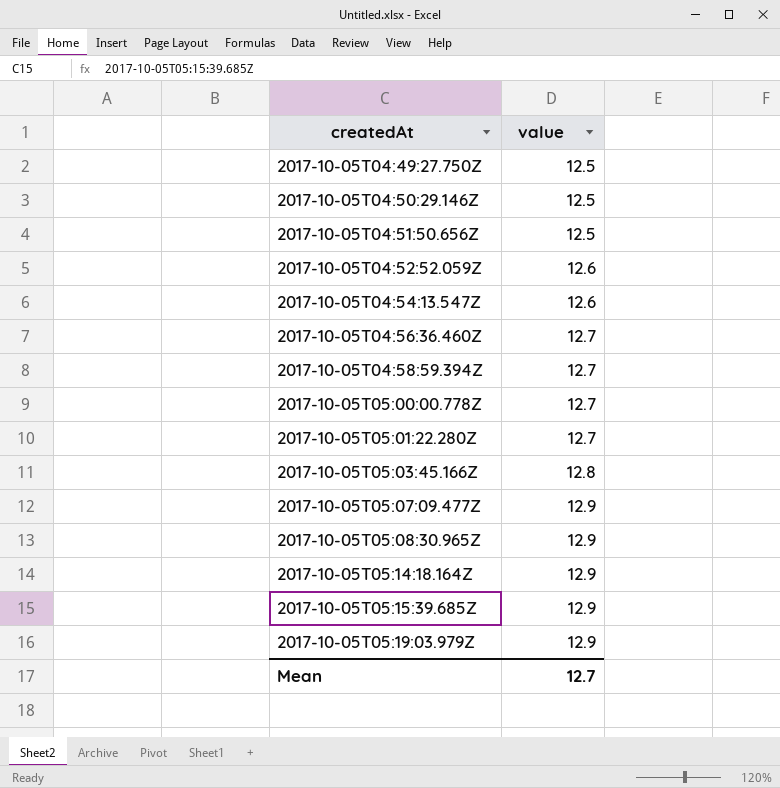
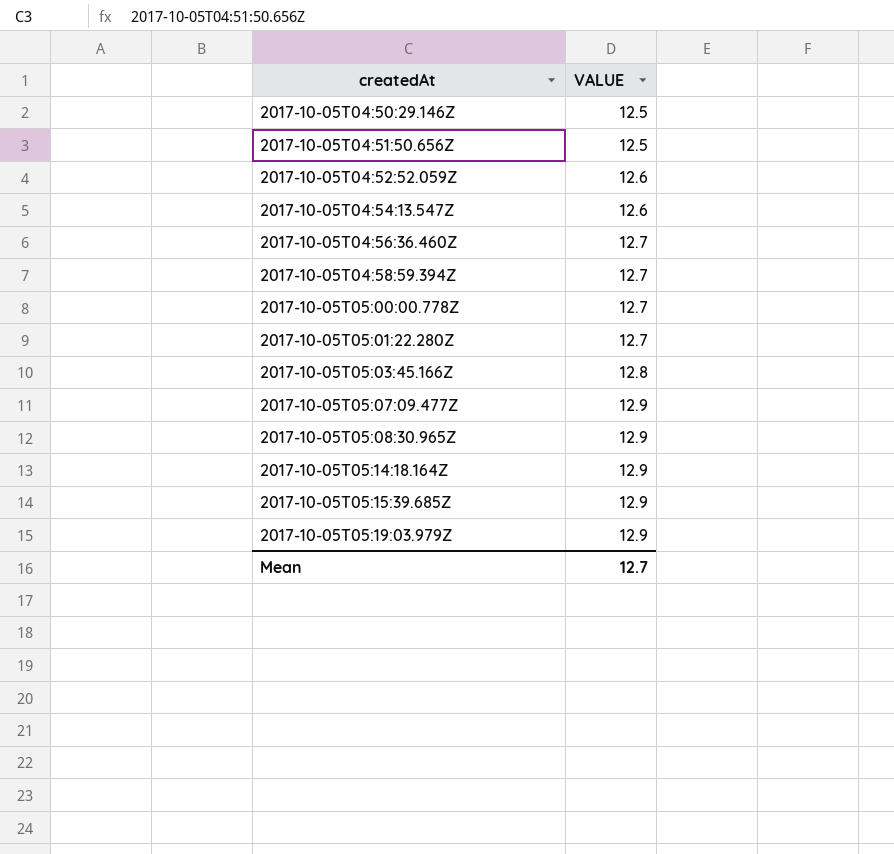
column name: value -> VALUE
row 2017-10-05T04:49:27.750Z: 12.5 -> none

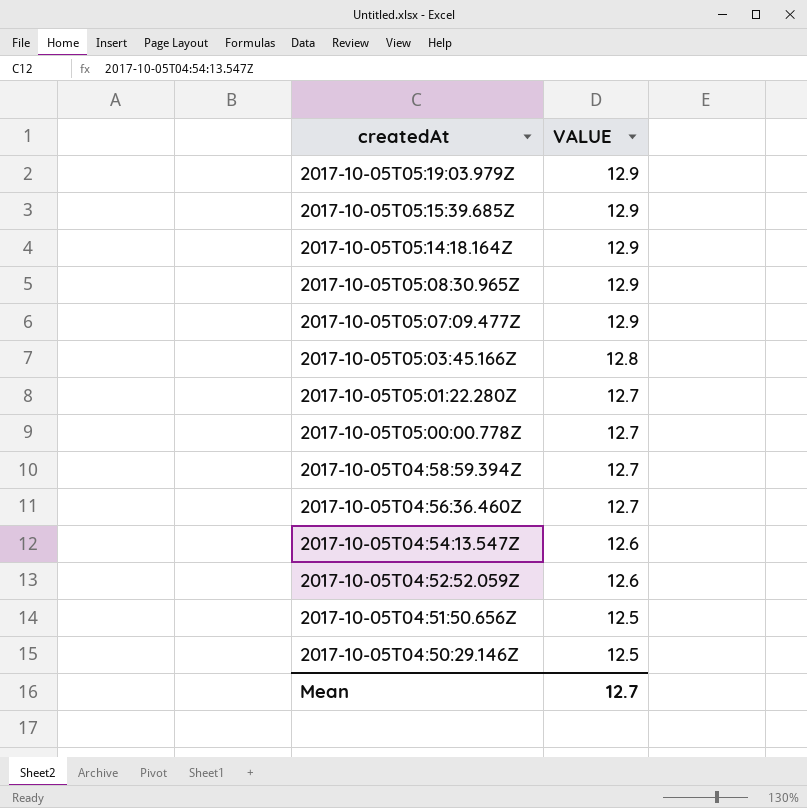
row order: createdAt ascending -> createdAt descending

